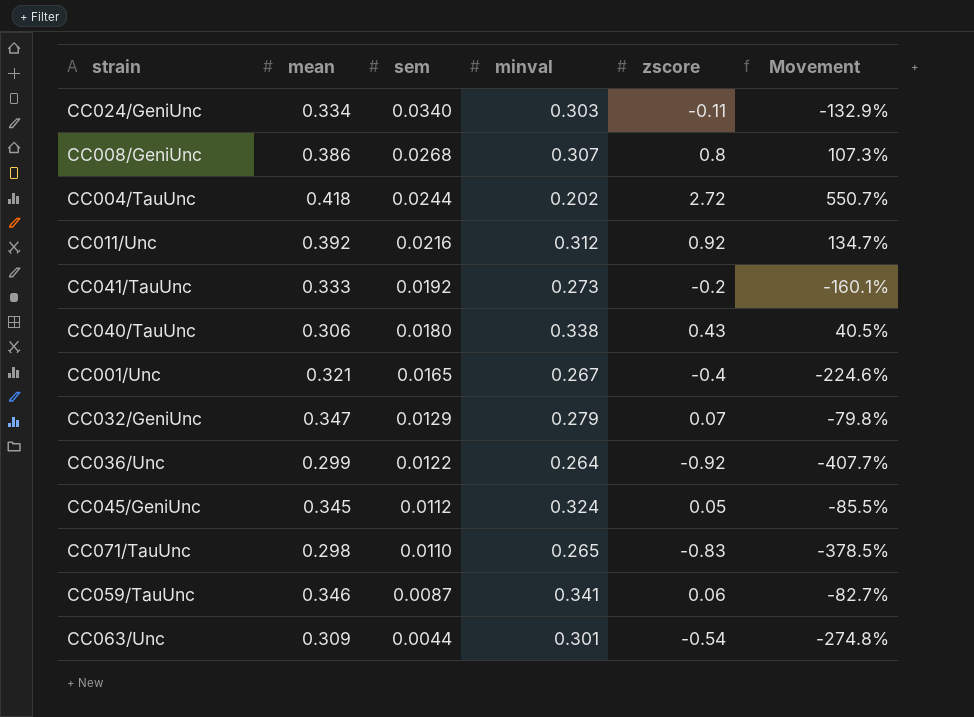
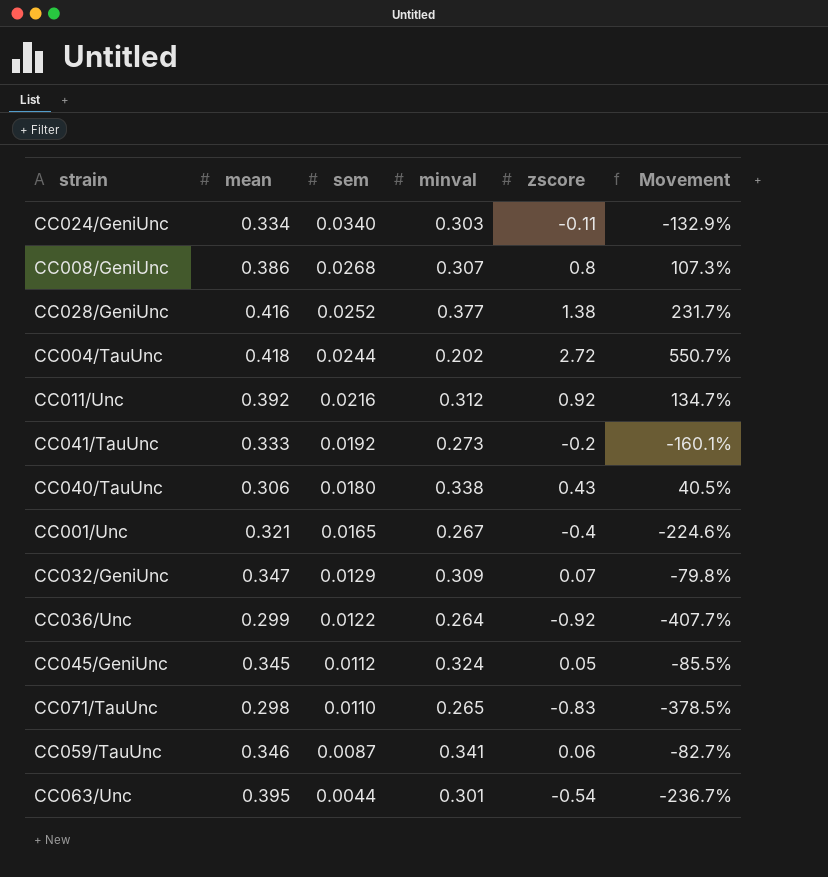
row CC028/GeniUnc: none -> 0.416 | 0.0252 | 0.377 | 1.38 | 231.7%
CC032/GeniUnc | minval: 0.279 -> 0.309
CC063/Unc | mean: 0.309 -> 0.395
CC063/Unc | Movement: -274.8% -> -236.7%

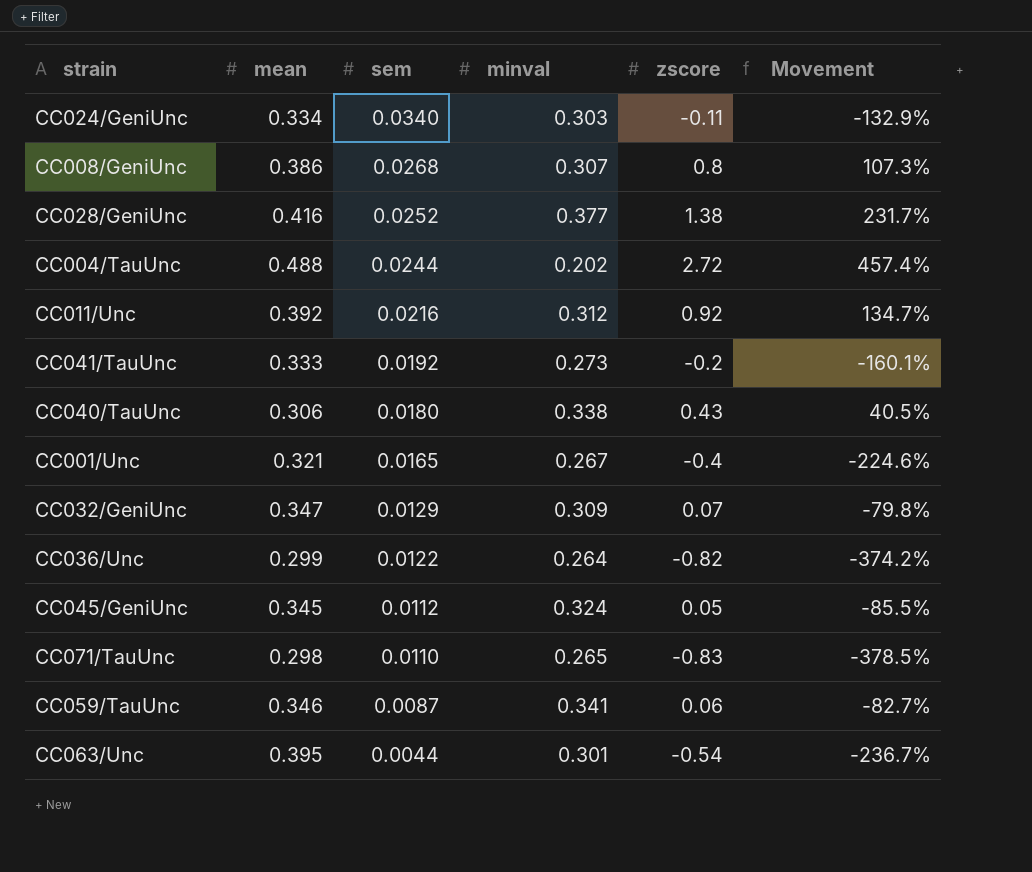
CC004/TauUnc | mean: 0.418 -> 0.488
CC004/TauUnc | Movement: 550.7% -> 457.4%
CC036/Unc | zscore: -0.92 -> -0.82
CC036/Unc | Movement: -407.7% -> -374.2%

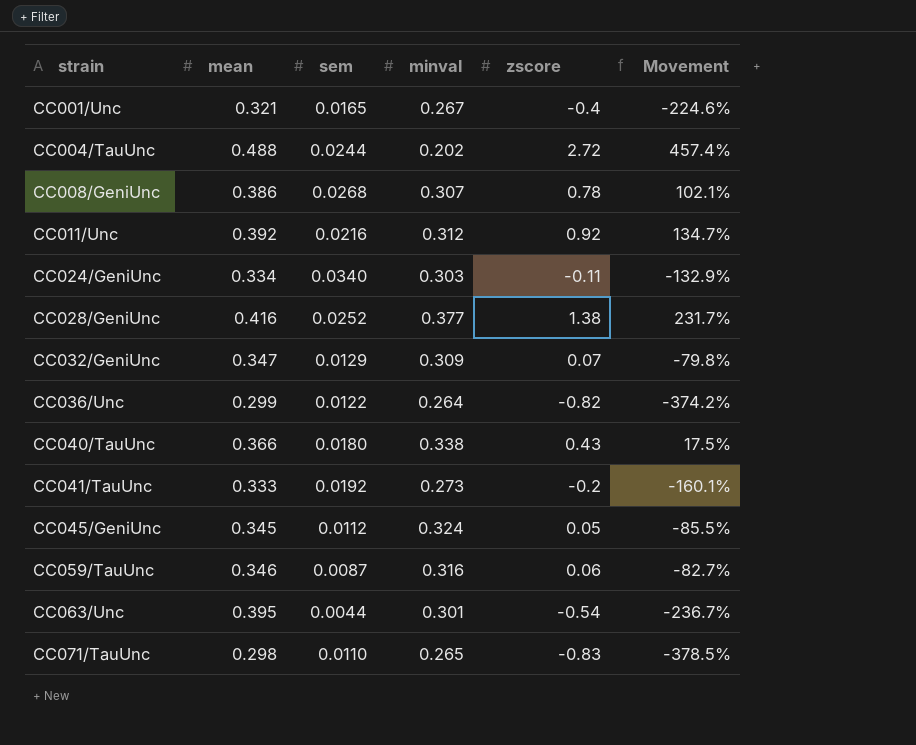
row order: sem descending -> strain ascending
CC008/GeniUnc | zscore: 0.8 -> 0.78
CC008/GeniUnc | Movement: 107.3% -> 102.1%
CC040/TauUnc | mean: 0.306 -> 0.366
CC040/TauUnc | Movement: 40.5% -> 17.5%
CC059/TauUnc | minval: 0.341 -> 0.316

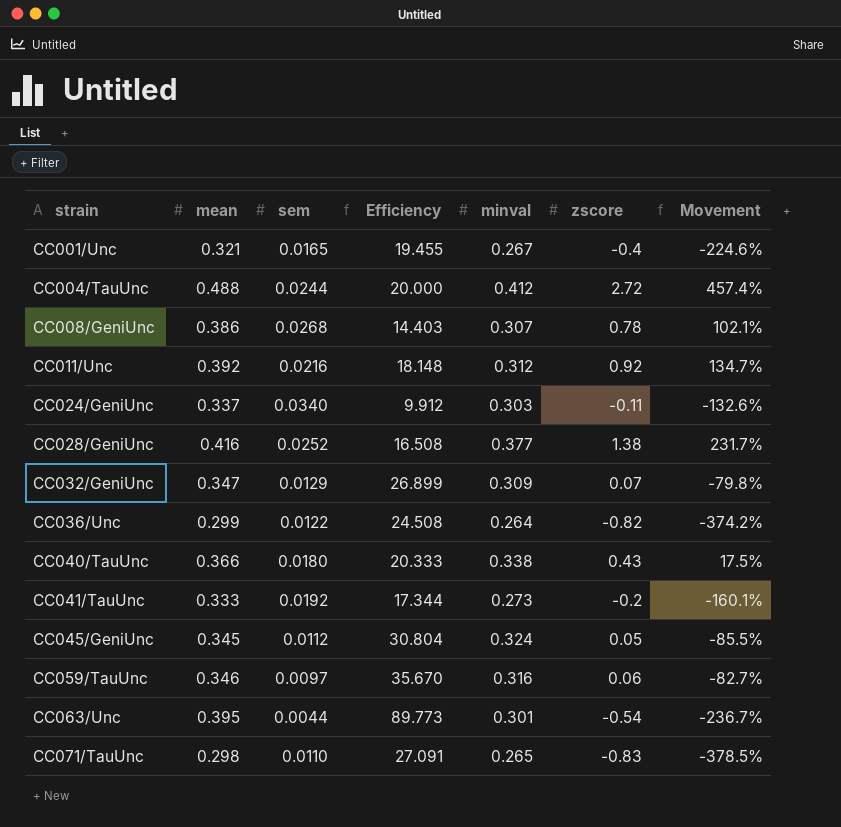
column Efficiency | formula: none -> [mean] / [sem]
CC004/TauUnc | minval: 0.202 -> 0.412
CC024/GeniUnc | mean: 0.334 -> 0.337
CC024/GeniUnc | Movement: -132.9% -> -132.6%
CC059/TauUnc | sem: 0.0087 -> 0.0097

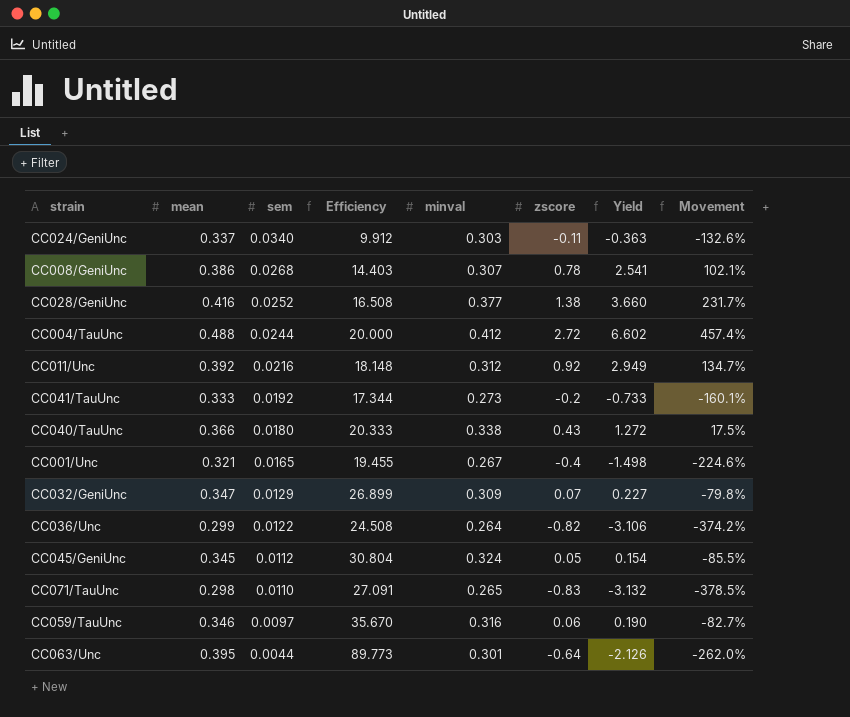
row order: strain ascending -> sem descending
column Yield | formula: none -> [zscore] / [minval]
CC063/Unc | zscore: -0.54 -> -0.64
CC063/Unc | Movement: -236.7% -> -262.0%

